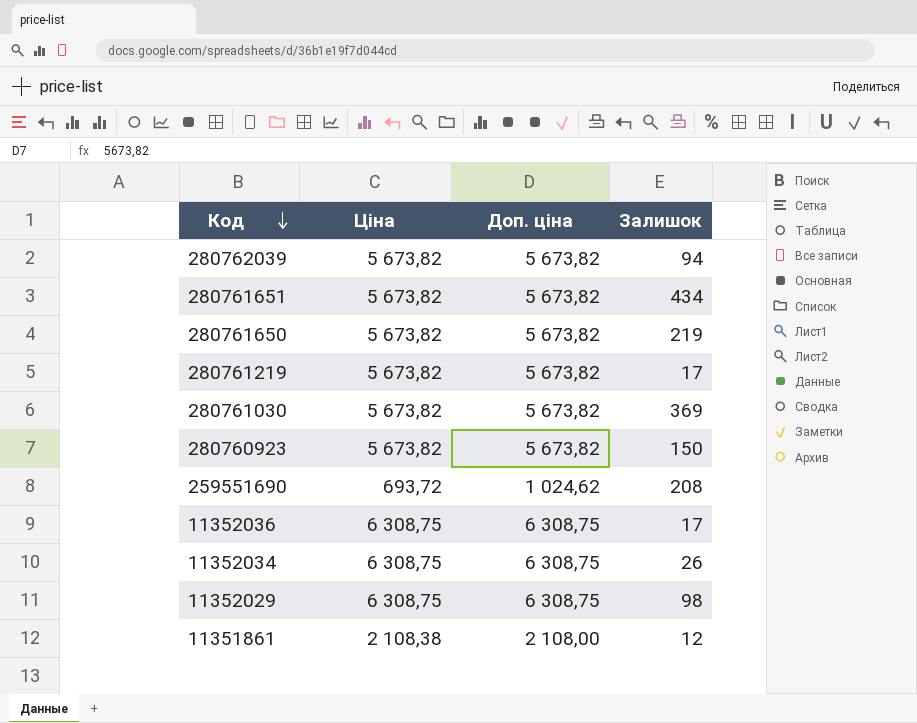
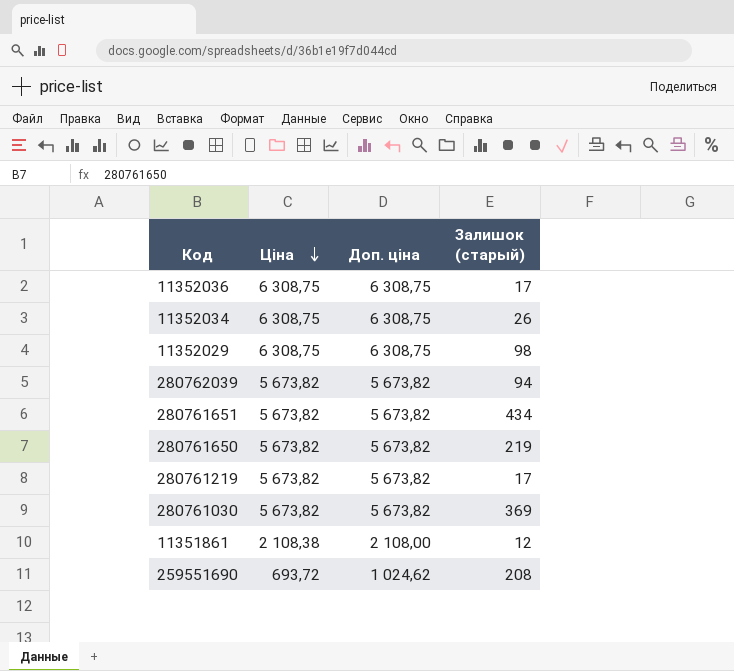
row order: Код descending -> Ціна descending
column name: Залишок -> Залишок (старый)
row 280760923: 5 673,82 | 5 673,82 | 150 -> none

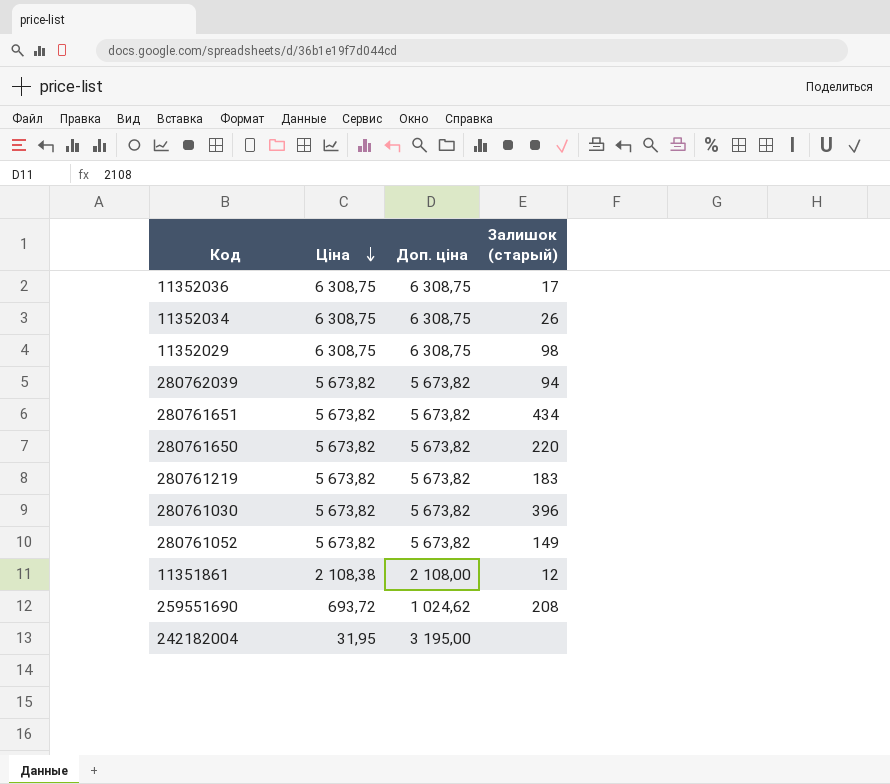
280761650 | Залишок (старый): 219 -> 220
280761219 | Залишок (старый): 17 -> 183
280761030 | Залишок (старый): 369 -> 396
row 280761052: none -> 5 673,82 | 5 673,82 | 149
row 242182004: none -> 31,95 | 3 195,00 | none

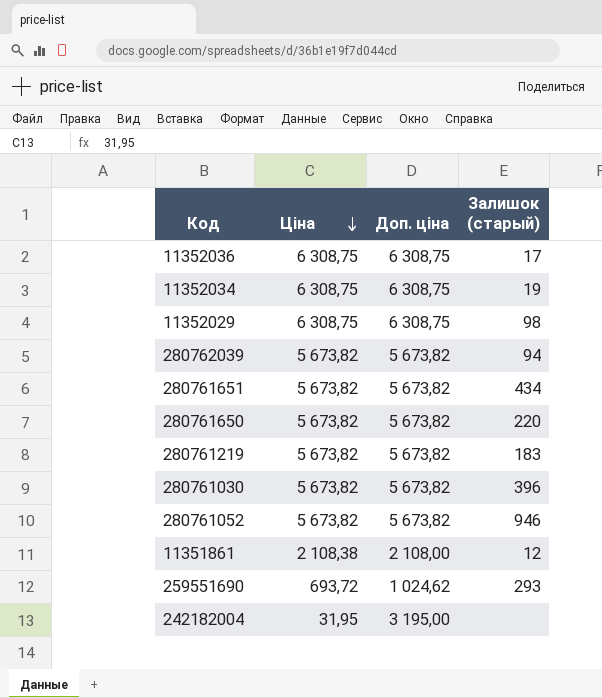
11352034 | Залишок (старый): 26 -> 19
280761052 | Залишок (старый): 149 -> 946
259551690 | Залишок (старый): 208 -> 293

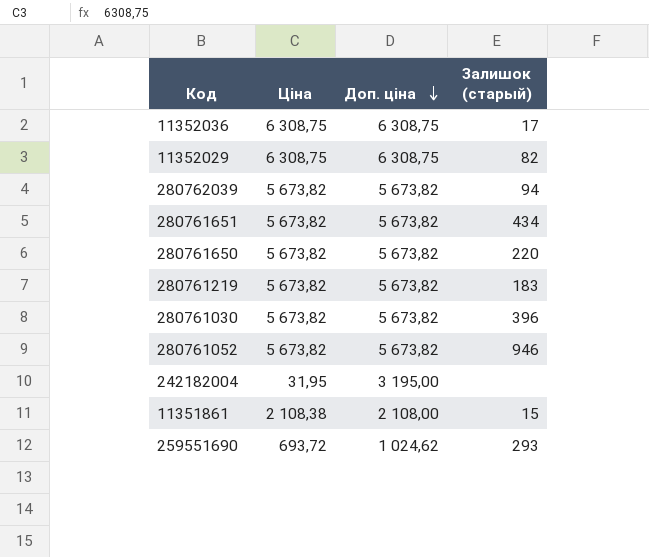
row order: Ціна descending -> Доп. ціна descending
row 11352034: 6 308,75 | 6 308,75 | 19 -> none
11352029 | Залишок (старый): 98 -> 82
11351861 | Залишок (старый): 12 -> 15

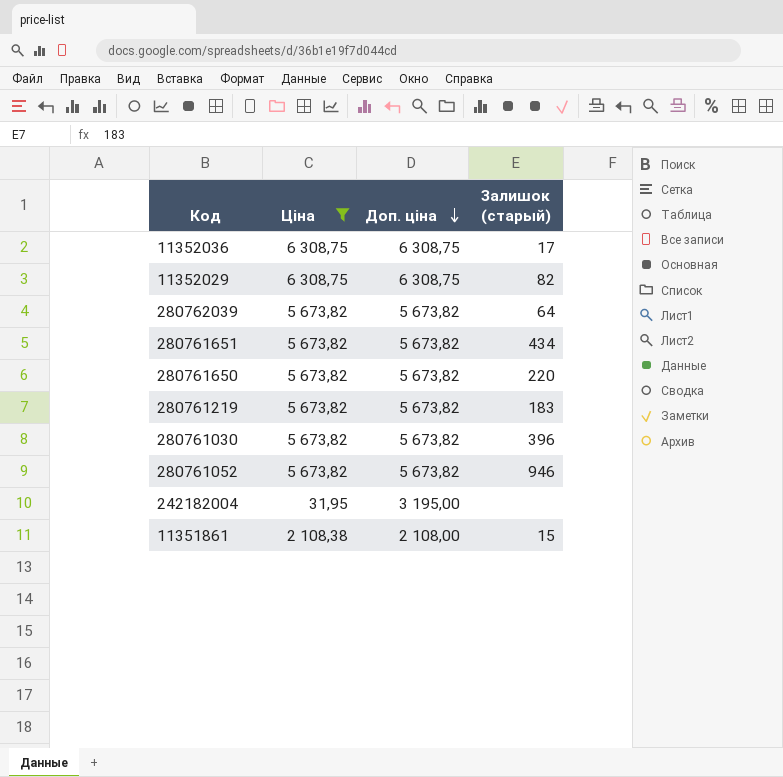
filter: none -> Ціна != 693,72
280762039 | Залишок (старый): 94 -> 64

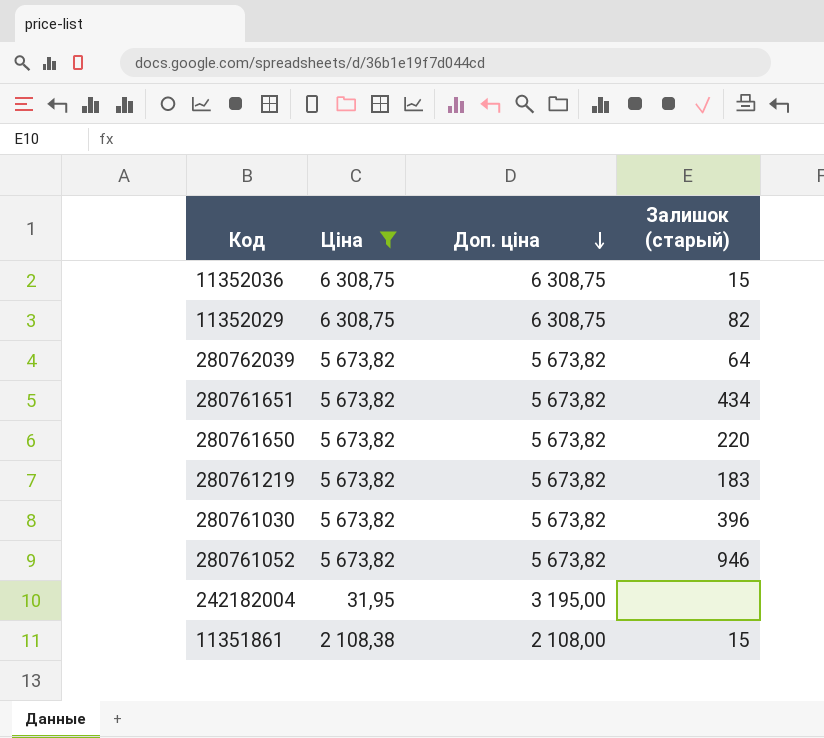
11352036 | Залишок (старый): 17 -> 15

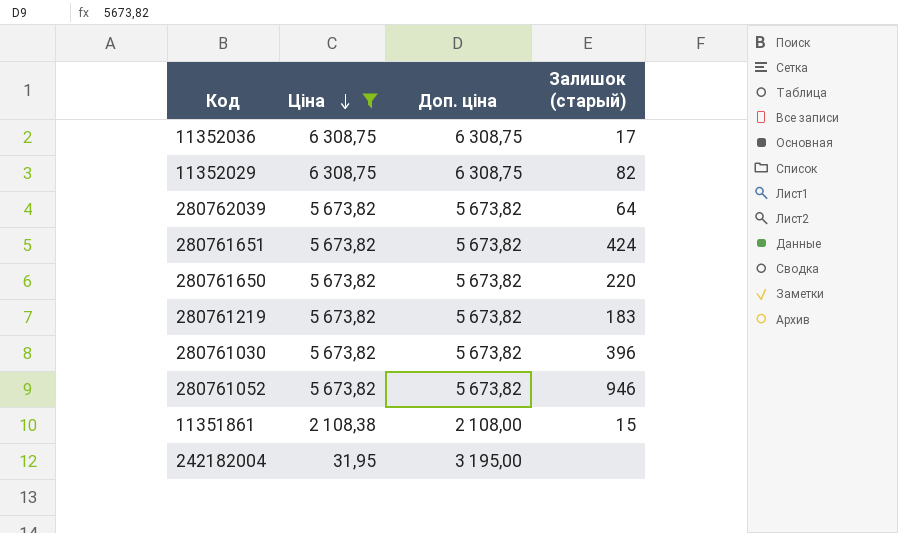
row order: Доп. ціна descending -> Ціна descending
11352036 | Залишок (старый): 15 -> 17
280761651 | Залишок (старый): 434 -> 424

